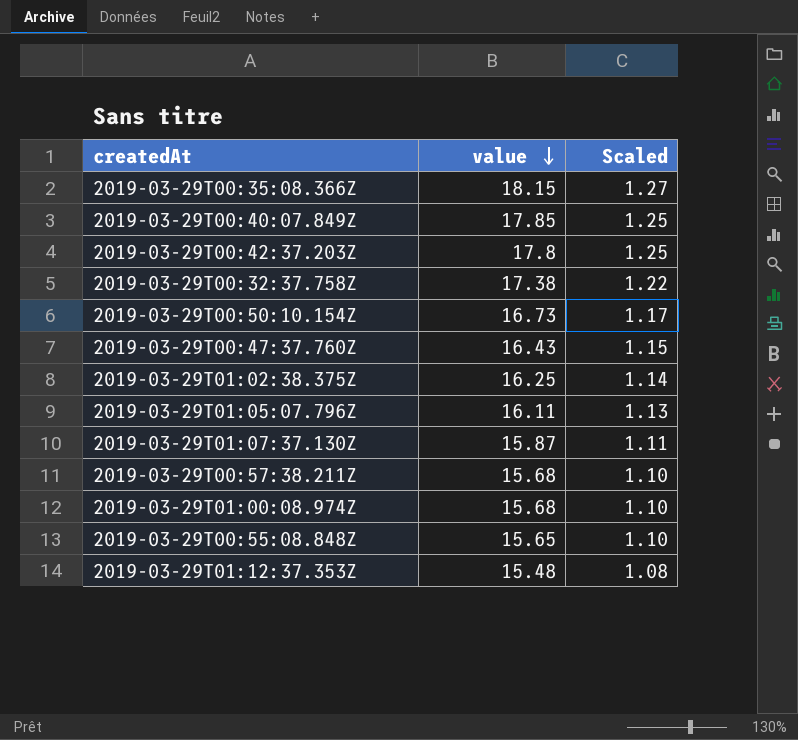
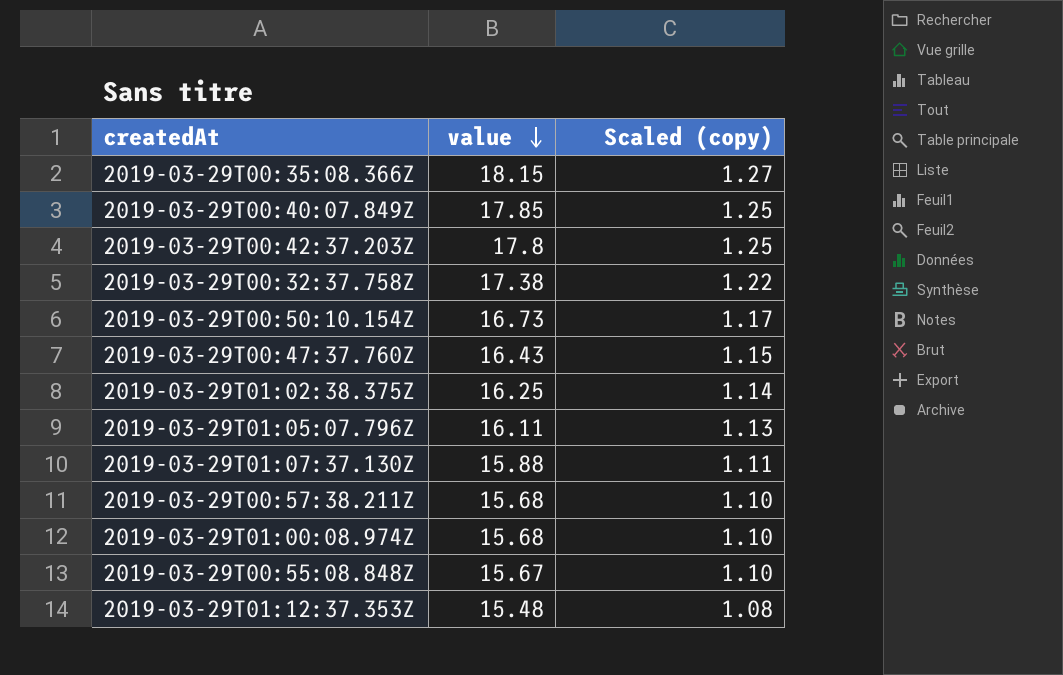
column name: Scaled -> Scaled (copy)
2019-03-29T01:07:37.130Z | value: 15.87 -> 15.88
2019-03-29T00:55:08.848Z | value: 15.65 -> 15.67

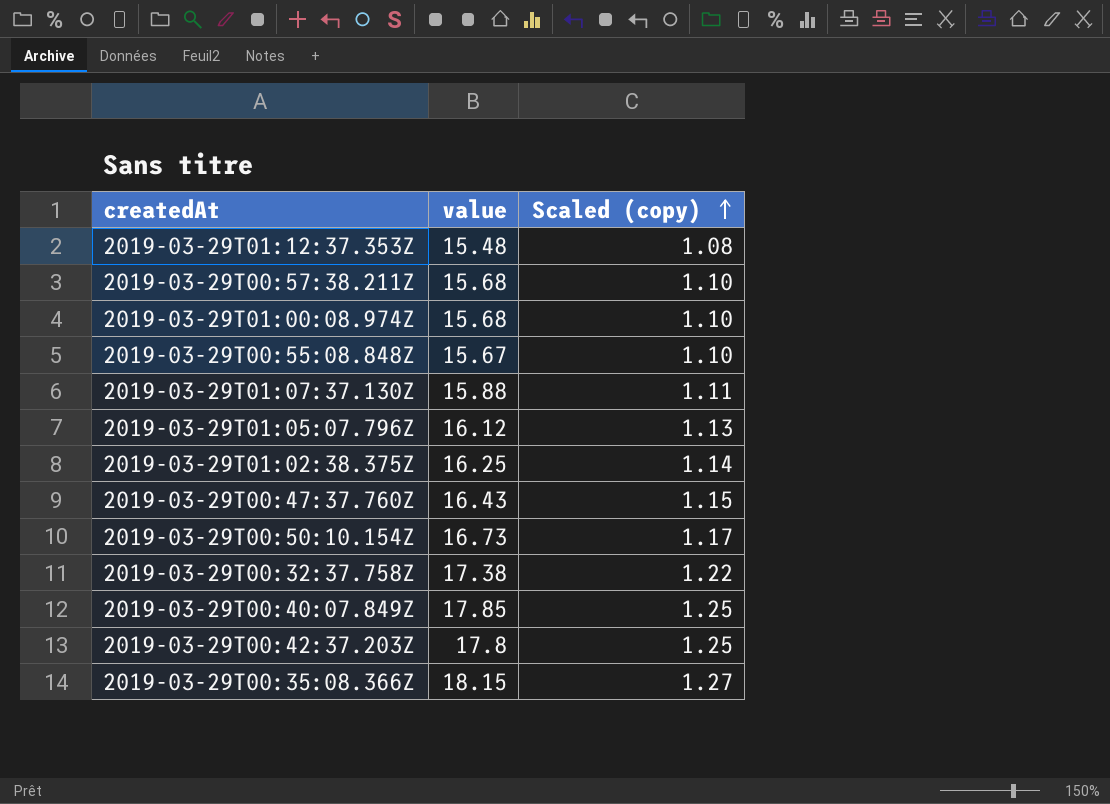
row order: value descending -> Scaled (copy) ascending
2019-03-29T01:05:07.796Z | value: 16.11 -> 16.12

